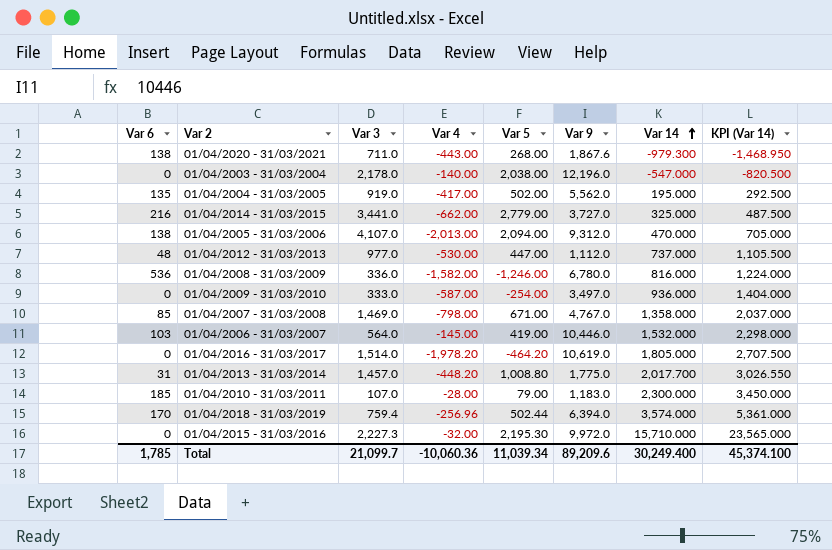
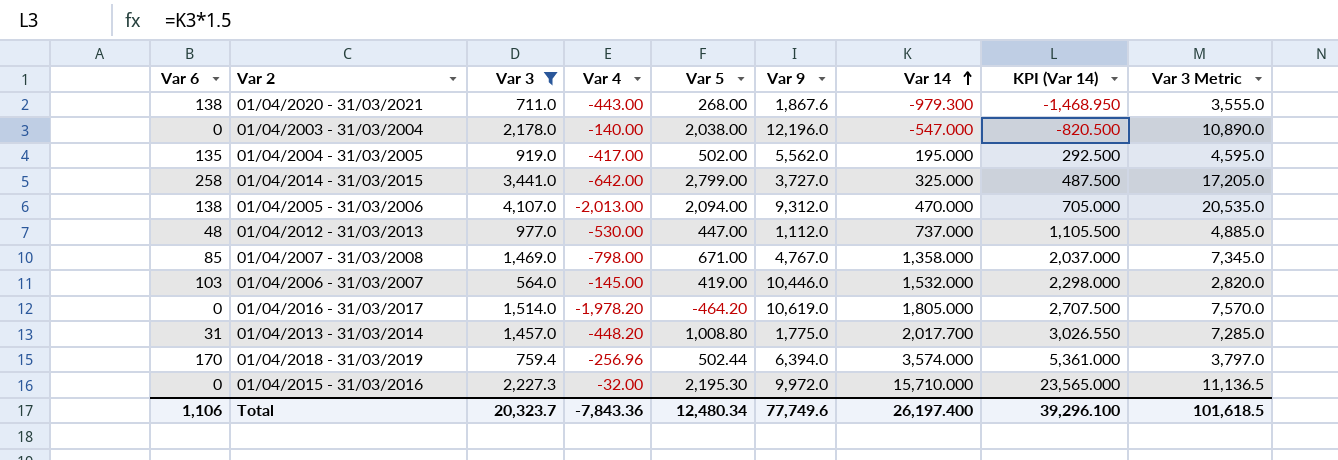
filter: none -> Var 3 >= 564.0
column Var 3 Metric | formula: none -> [Var 3] * 5
01/04/2014 - 31/03/2015 | Var 6: 216 -> 258
01/04/2014 - 31/03/2015 | Var 4: -662.00 -> -642.00
01/04/2014 - 31/03/2015 | Var 5: 2,779.00 -> 2,799.00
Total | Var 6: 1,785 -> 1,106
Total | Var 3: 21,099.7 -> 20,323.7
Total | Var 4: -10,060.36 -> -7,843.36
Total | Var 5: 11,039.34 -> 12,480.34
Total | Var 9: 89,209.6 -> 77,749.6
Total | Var 14: 30,249.400 -> 26,197.400
Total | KPI (Var 14): 45,374.100 -> 39,296.100

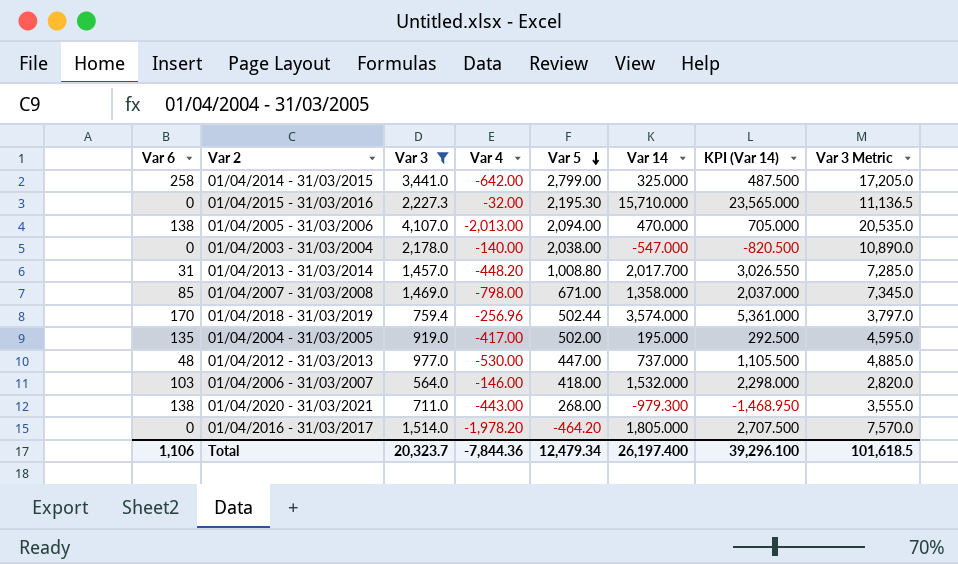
row order: Var 14 ascending -> Var 5 descending
column Var 9 | position: 6 -> none
01/04/2006 - 31/03/2007 | Var 4: -145.00 -> -146.00
01/04/2006 - 31/03/2007 | Var 5: 419.00 -> 418.00
Total | Var 4: -7,843.36 -> -7,844.36
Total | Var 5: 12,480.34 -> 12,479.34

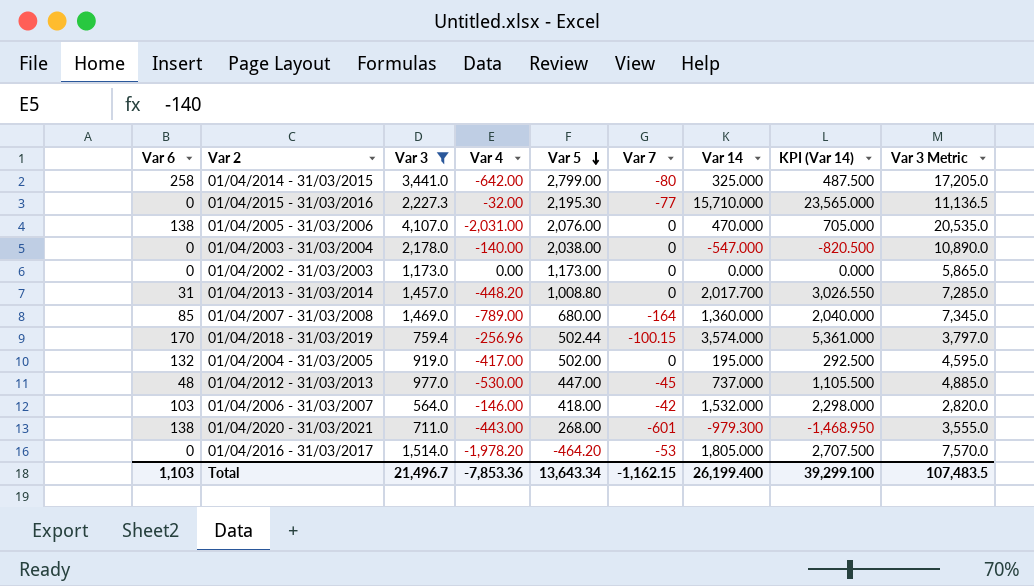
column Var 7 | position: none -> 6
01/04/2005 - 31/03/2006 | Var 4: -2,013.00 -> -2,031.00
01/04/2005 - 31/03/2006 | Var 5: 2,094.00 -> 2,076.00
row 01/04/2002 - 31/03/2003: none -> 0 | 1,173.0 | 0.00 | 1,173.00 | 0 | 0.000 | 0.000 | 5,865.0
01/04/2007 - 31/03/2008 | Var 4: -798.00 -> -789.00
01/04/2007 - 31/03/2008 | Var 5: 671.00 -> 680.00
01/04/2007 - 31/03/2008 | Var 14: 1,358.000 -> 1,360.000
01/04/2007 - 31/03/2008 | KPI (Var 14): 2,037.000 -> 2,040.000
01/04/2004 - 31/03/2005 | Var 6: 135 -> 132
Total | Var 6: 1,106 -> 1,103
Total | Var 3: 20,323.7 -> 21,496.7
Total | Var 4: -7,844.36 -> -7,853.36
Total | Var 5: 12,479.34 -> 13,643.34
Total | Var 14: 26,197.400 -> 26,199.400
Total | KPI (Var 14): 39,296.100 -> 39,299.100
Total | Var 3 Metric: 101,618.5 -> 107,483.5

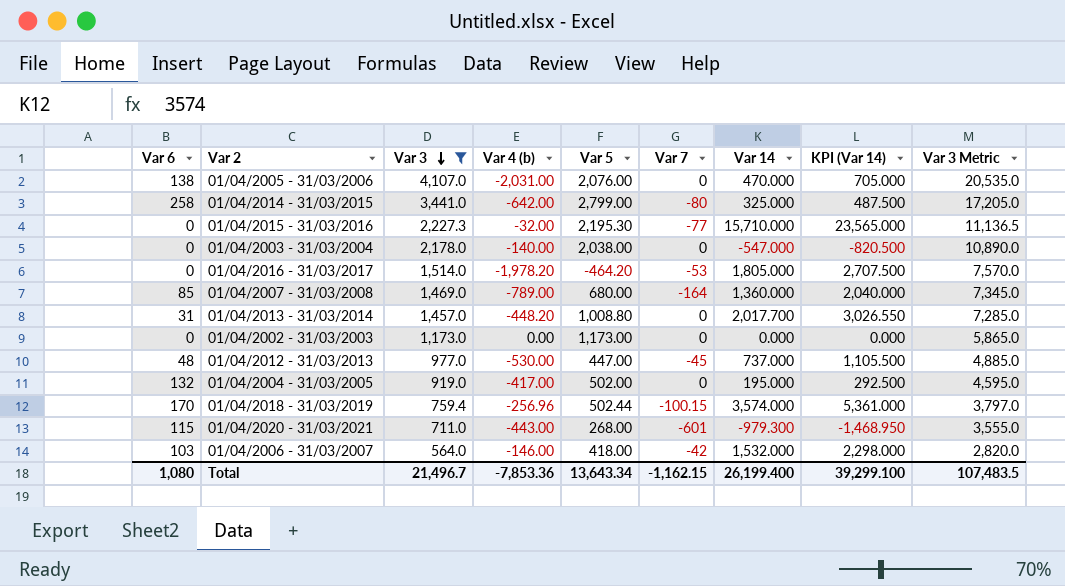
row order: Var 5 descending -> Var 3 descending
column name: Var 4 -> Var 4 (b)
01/04/2020 - 31/03/2021 | Var 6: 138 -> 115
Total | Var 6: 1,103 -> 1,080

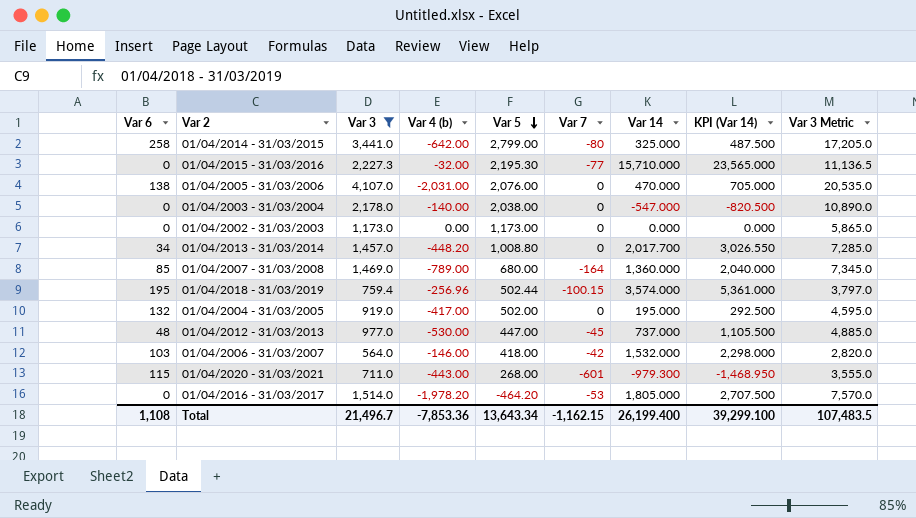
row order: Var 3 descending -> Var 5 descending
01/04/2013 - 31/03/2014 | Var 6: 31 -> 34
01/04/2018 - 31/03/2019 | Var 6: 170 -> 195
Total | Var 6: 1,080 -> 1,108

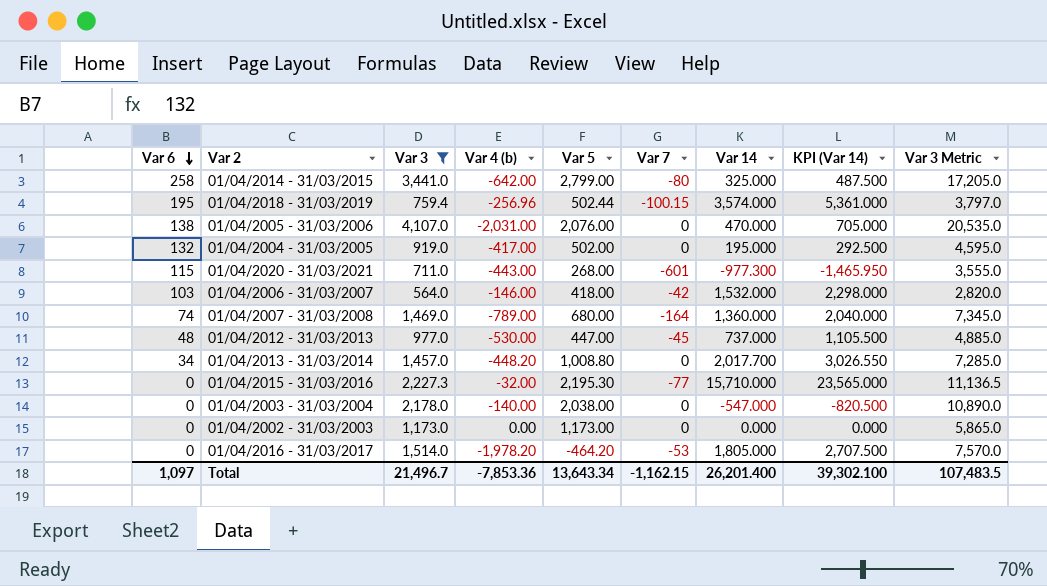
row order: Var 5 descending -> Var 6 descending
01/04/2020 - 31/03/2021 | Var 14: -979.300 -> -977.300
01/04/2020 - 31/03/2021 | KPI (Var 14): -1,468.950 -> -1,465.950
01/04/2007 - 31/03/2008 | Var 6: 85 -> 74
Total | Var 6: 1,108 -> 1,097
Total | Var 14: 26,199.400 -> 26,201.400
Total | KPI (Var 14): 39,299.100 -> 39,302.100

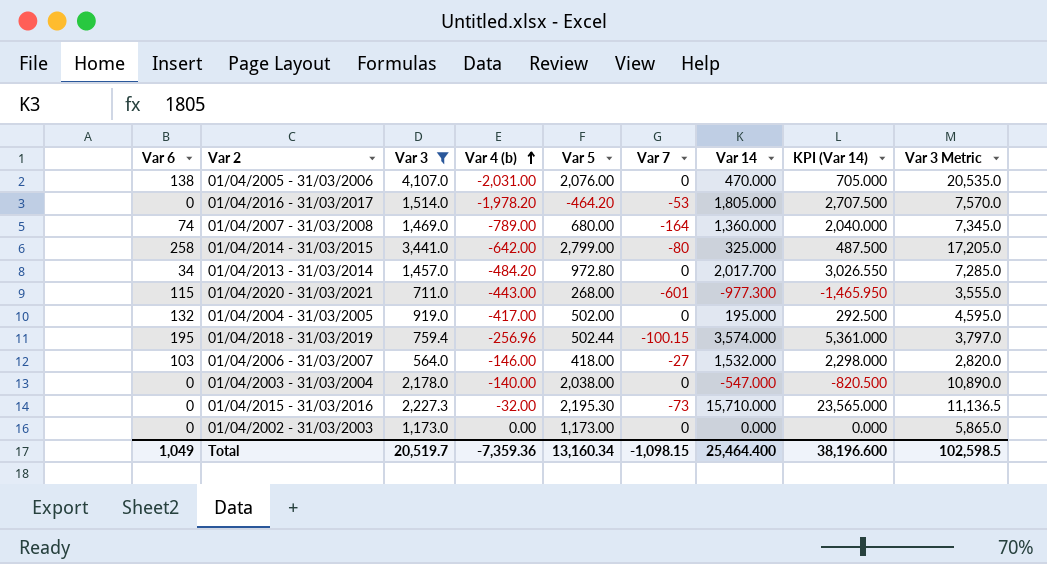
row order: Var 6 descending -> Var 4 (b) ascending
row 01/04/2012 - 31/03/2013: 48 | 977.0 | -530.00 | 447.00 | -45 | 737.000 | 1,105.500 | 4,885.0 -> none
01/04/2013 - 31/03/2014 | Var 4 (b): -448.20 -> -484.20
01/04/2013 - 31/03/2014 | Var 5: 1,008.80 -> 972.80
01/04/2006 - 31/03/2007 | Var 7: -42 -> -27
01/04/2015 - 31/03/2016 | Var 7: -77 -> -73
Total | Var 6: 1,097 -> 1,049
Total | Var 3: 21,496.7 -> 20,519.7
Total | Var 4 (b): -7,853.36 -> -7,359.36
Total | Var 5: 13,643.34 -> 13,160.34
Total | Var 7: -1,162.15 -> -1,098.15
Total | Var 14: 26,201.400 -> 25,464.400
Total | KPI (Var 14): 39,302.100 -> 38,196.600
Total | Var 3 Metric: 107,483.5 -> 102,598.5

